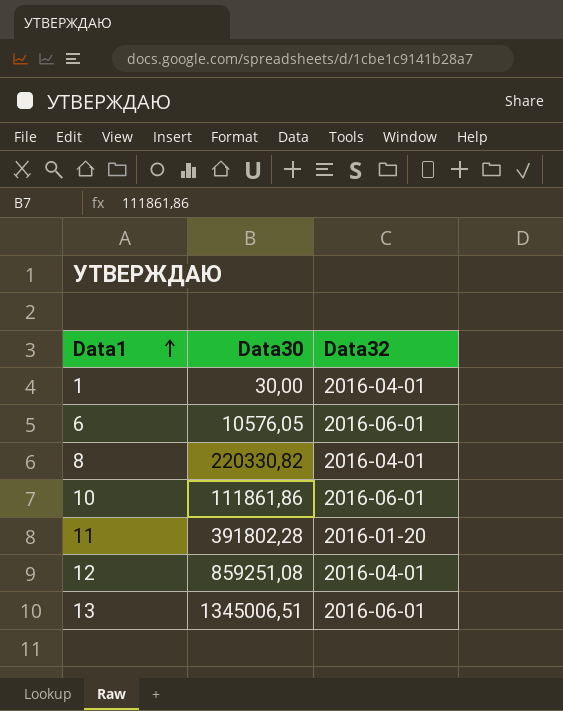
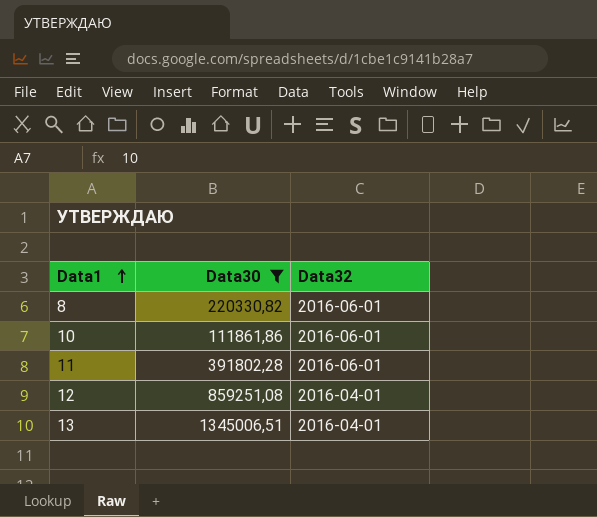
filter: none -> Data30 >= 111861,86
8 | Data32: 2016-04-01 -> 2016-06-01
11 | Data32: 2016-01-20 -> 2016-06-01
13 | Data32: 2016-06-01 -> 2016-04-01

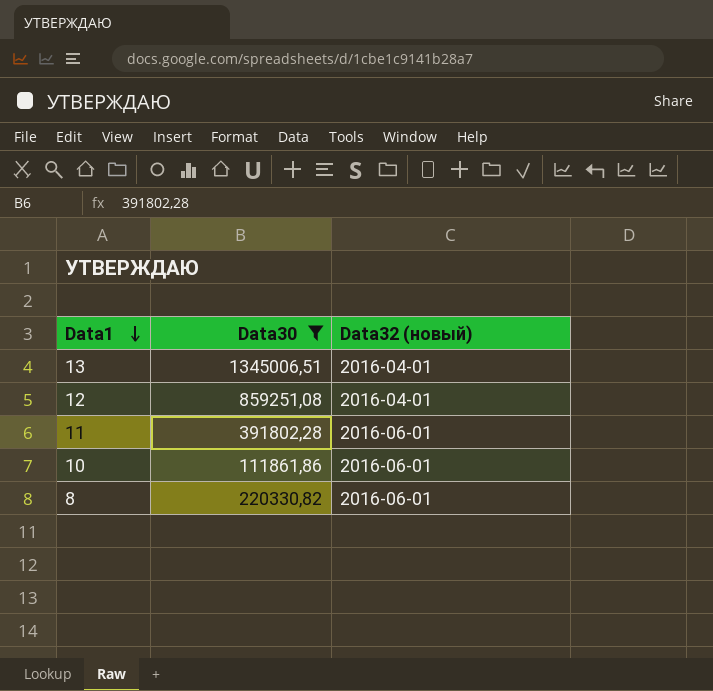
row order: Data1 ascending -> Data1 descending
column name: Data32 -> Data32 (новый)

